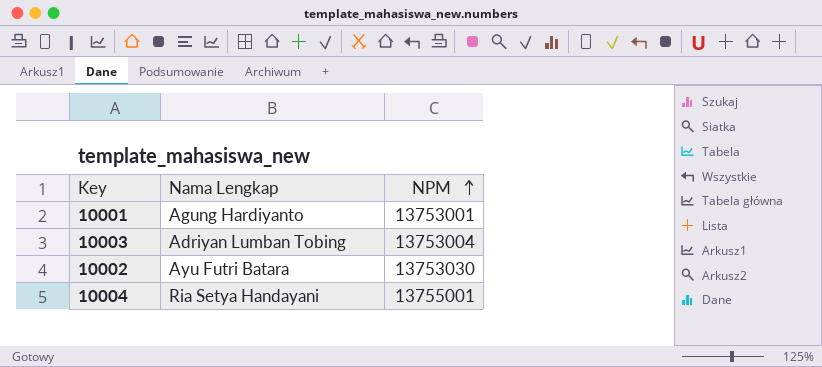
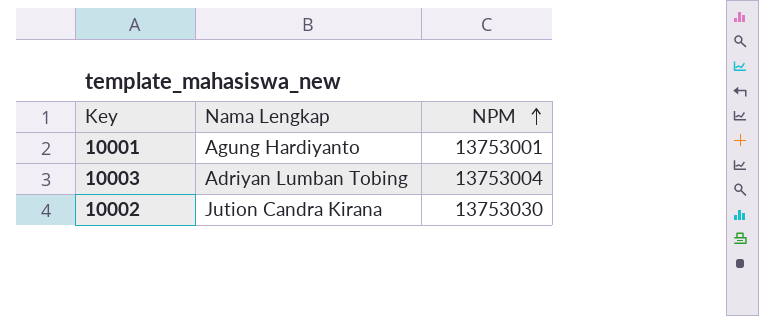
row 10004: Ria Setya Handayani | 13755001 -> none
10002 | Nama Lengkap: Ayu Futri Batara -> Jution Candra Kirana

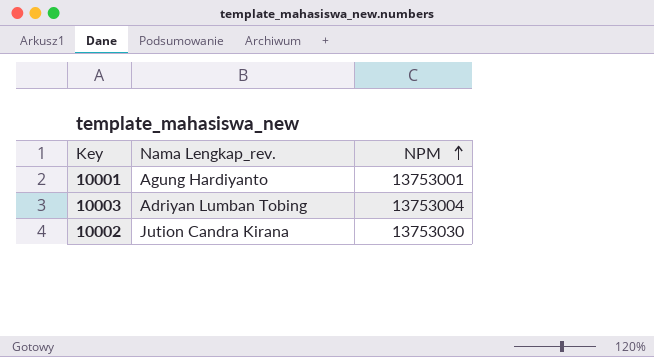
column name: Nama Lengkap -> Nama Lengkap_rev.

